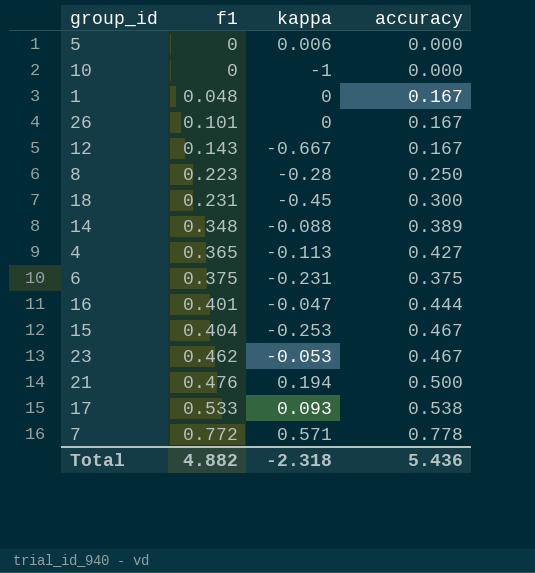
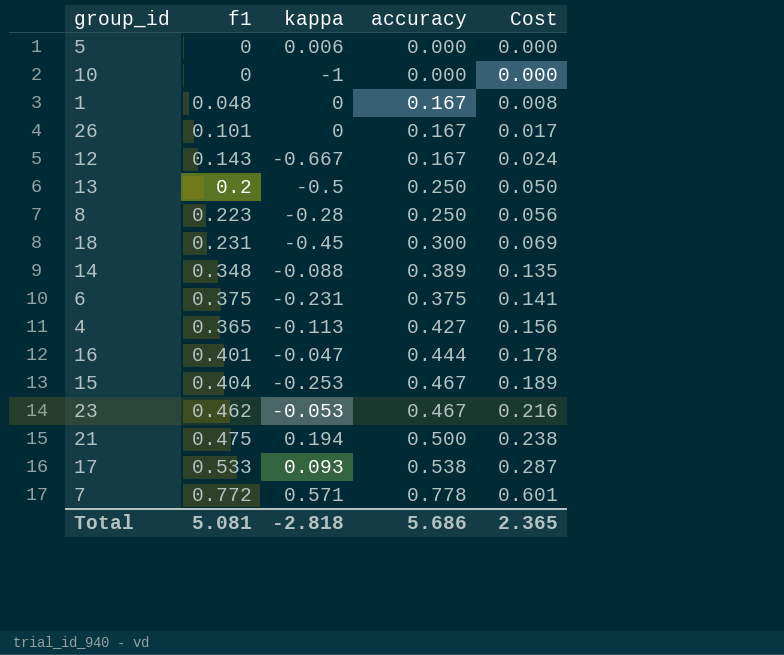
row order: f1 ascending -> Cost ascending
column Cost | formula: none -> [f1] * [accuracy]
row 13: none -> 0.2 | -0.5 | 0.250 | 0.050
21 | f1: 0.476 -> 0.475
Total | f1: 4.882 -> 5.081
Total | kappa: -2.318 -> -2.818
Total | accuracy: 5.436 -> 5.686

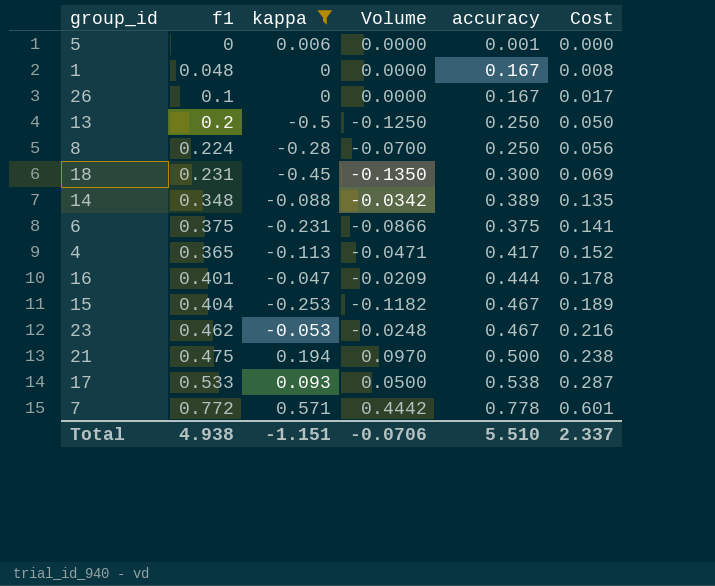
filter: none -> kappa >= -0.5
column Volume | formula: none -> [kappa] * [accuracy]
5 | accuracy: 0.000 -> 0.001
26 | f1: 0.101 -> 0.1
8 | f1: 0.223 -> 0.224
4 | accuracy: 0.427 -> 0.417
4 | Cost: 0.156 -> 0.152
Total | f1: 5.081 -> 4.938
Total | kappa: -2.818 -> -1.151
Total | accuracy: 5.686 -> 5.510
Total | Cost: 2.365 -> 2.337

